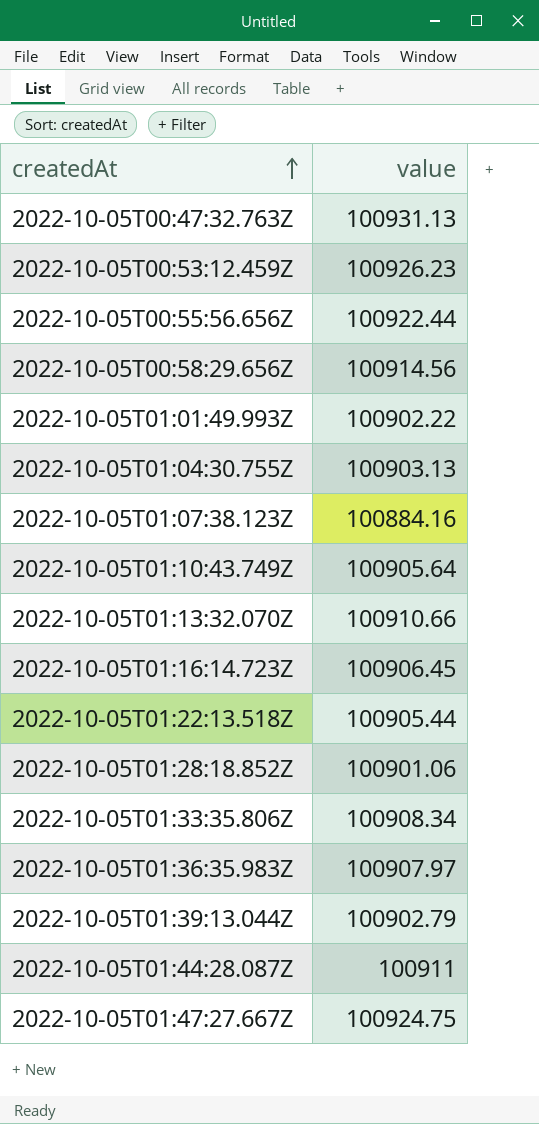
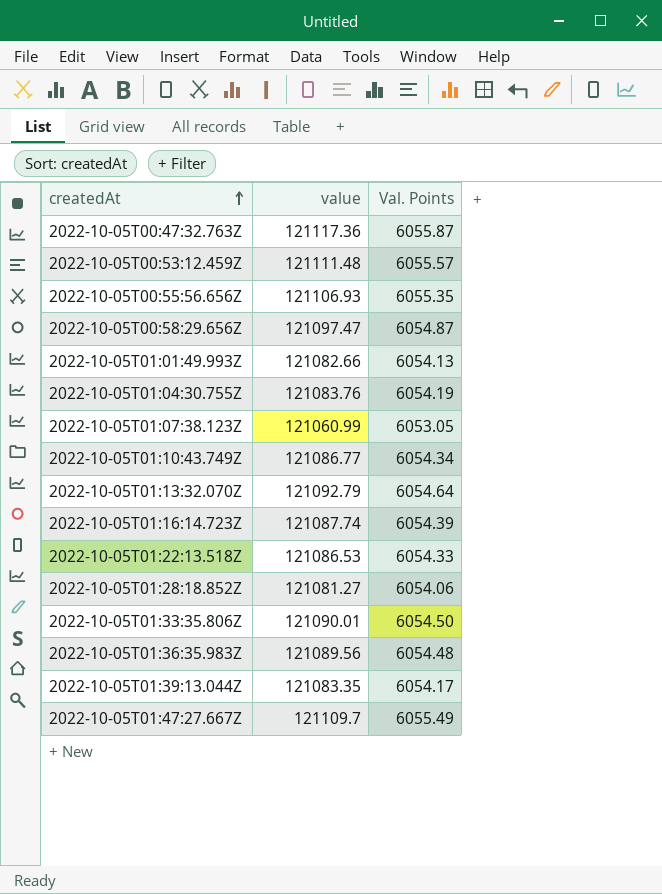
column Val. Points | formula: none -> [value] * 0.05
row 2022-10-05T01:44:28.087Z: 100911 -> none
2022-10-05T00:47:32.763Z | value: 100931.13 -> 121117.36
2022-10-05T00:53:12.459Z | value: 100926.23 -> 121111.48
2022-10-05T00:55:56.656Z | value: 100922.44 -> 121106.93
2022-10-05T00:58:29.656Z | value: 100914.56 -> 121097.47
2022-10-05T01:01:49.993Z | value: 100902.22 -> 121082.66
2022-10-05T01:04:30.755Z | value: 100903.13 -> 121083.76
2022-10-05T01:07:38.123Z | value: 100884.16 -> 121060.99
2022-10-05T01:10:43.749Z | value: 100905.64 -> 121086.77
2022-10-05T01:13:32.070Z | value: 100910.66 -> 121092.79
2022-10-05T01:16:14.723Z | value: 100906.45 -> 121087.74
2022-10-05T01:22:13.518Z | value: 100905.44 -> 121086.53
2022-10-05T01:28:18.852Z | value: 100901.06 -> 121081.27
2022-10-05T01:33:35.806Z | value: 100908.34 -> 121090.01
2022-10-05T01:36:35.983Z | value: 100907.97 -> 121089.56
2022-10-05T01:39:13.044Z | value: 100902.79 -> 121083.35
2022-10-05T01:47:27.667Z | value: 100924.75 -> 121109.7

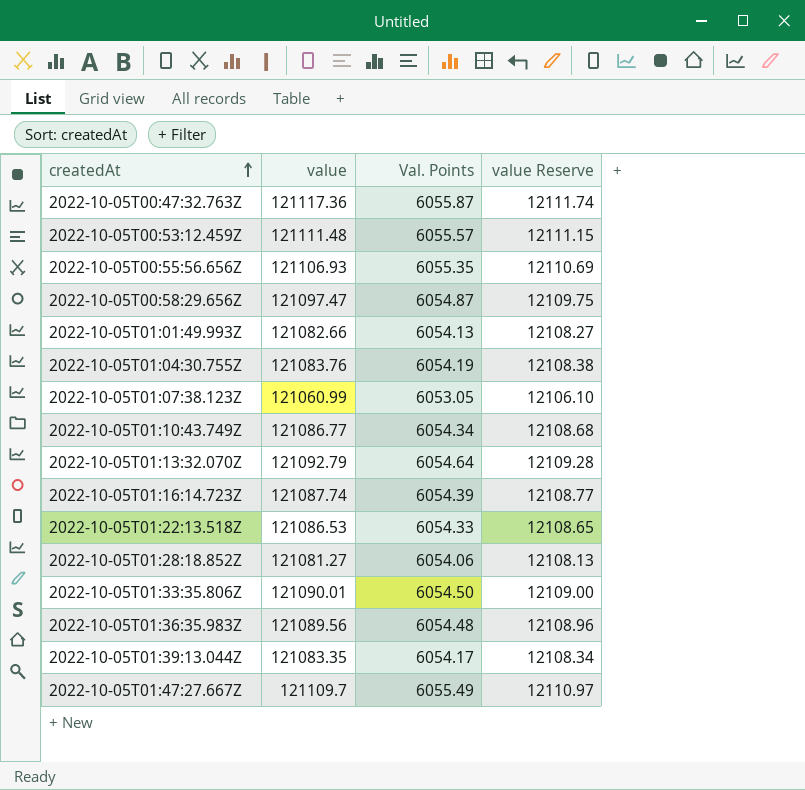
column value Reserve | formula: none -> [value] * 0.1

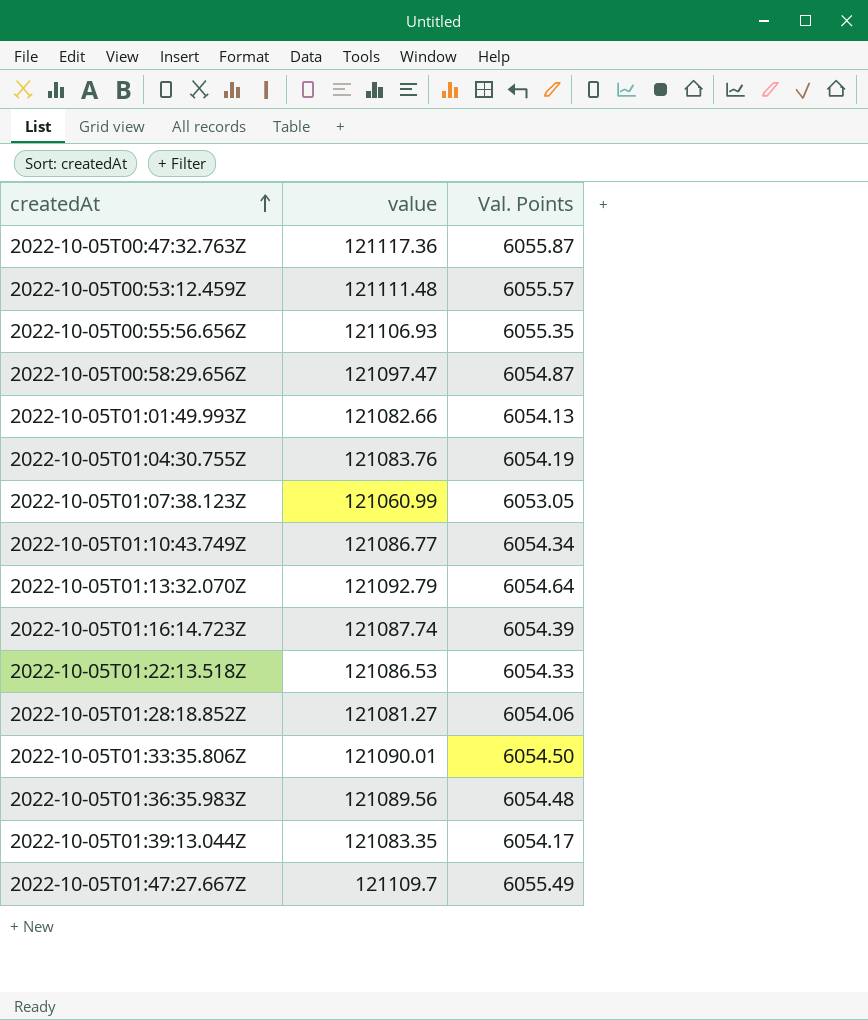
column value Reserve | formula: [value] * 0.1 -> none

